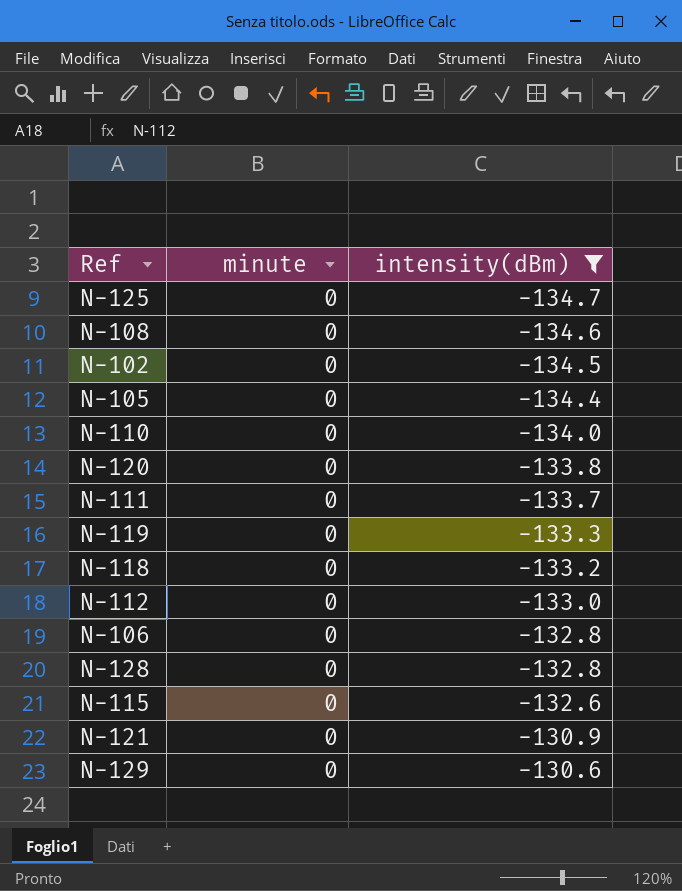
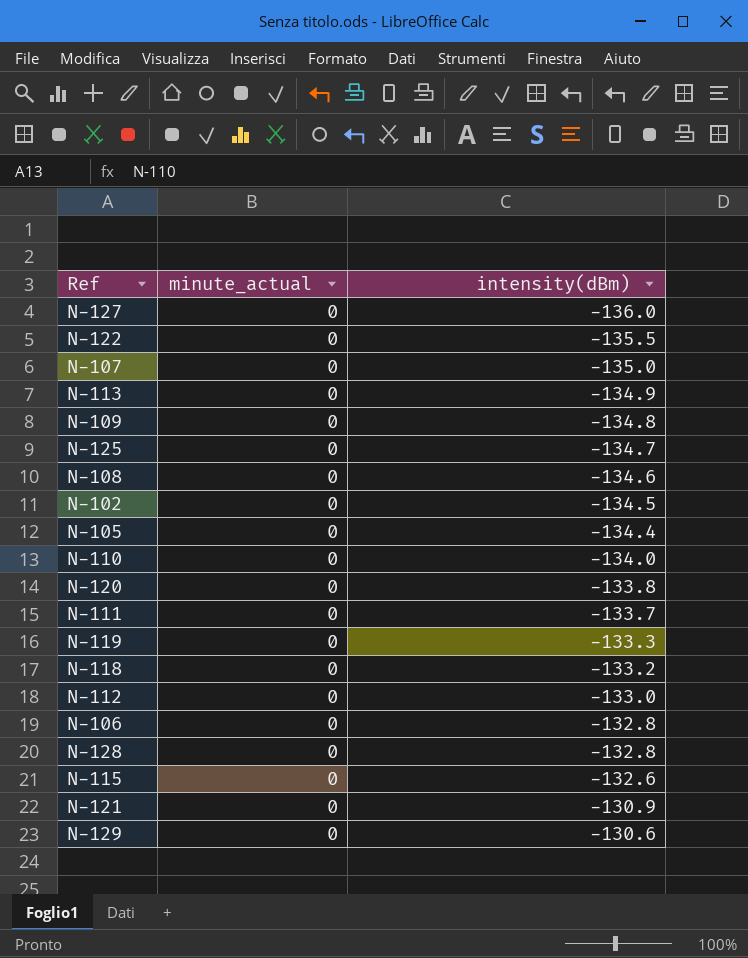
filter: intensity(dBm) >= -134.7 -> none
column name: minute -> minute_actual

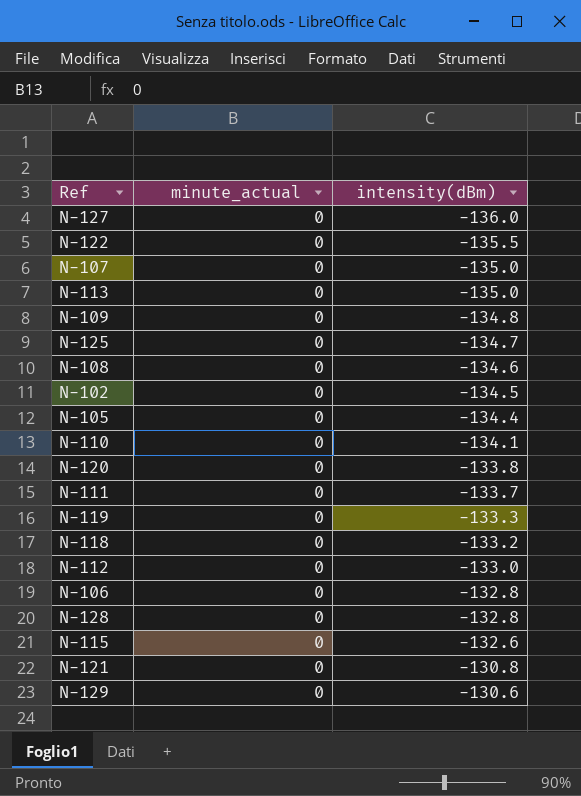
N-113 | intensity(dBm): -134.9 -> -135.0
N-110 | intensity(dBm): -134.0 -> -134.1
N-121 | intensity(dBm): -130.9 -> -130.8

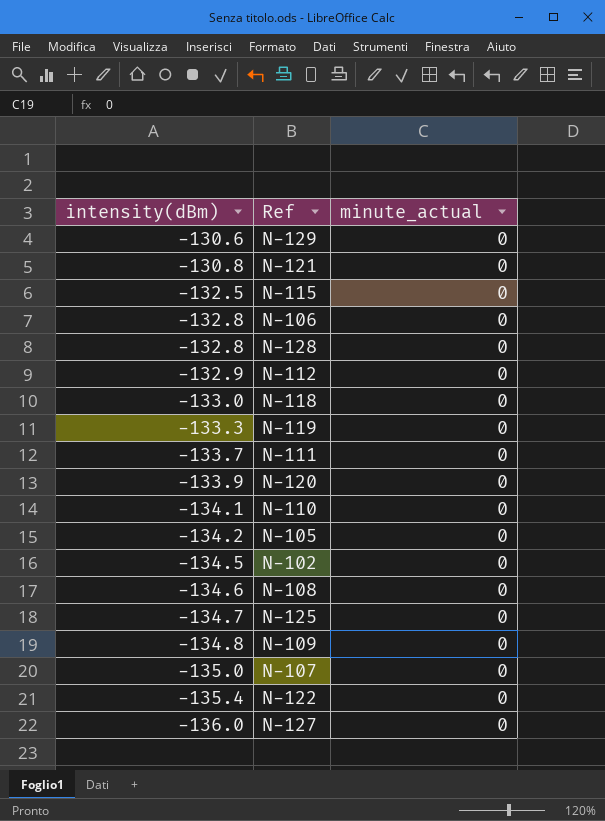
row order: intensity(dBm) ascending -> intensity(dBm) descending
column intensity(dBm) | position: 3 -> 1
row N-113: 0 | -135.0 -> none
N-115 | intensity(dBm): -132.6 -> -132.5
N-112 | intensity(dBm): -133.0 -> -132.9
N-118 | intensity(dBm): -133.2 -> -133.0
N-120 | intensity(dBm): -133.8 -> -133.9
N-105 | intensity(dBm): -134.4 -> -134.2
N-122 | intensity(dBm): -135.5 -> -135.4

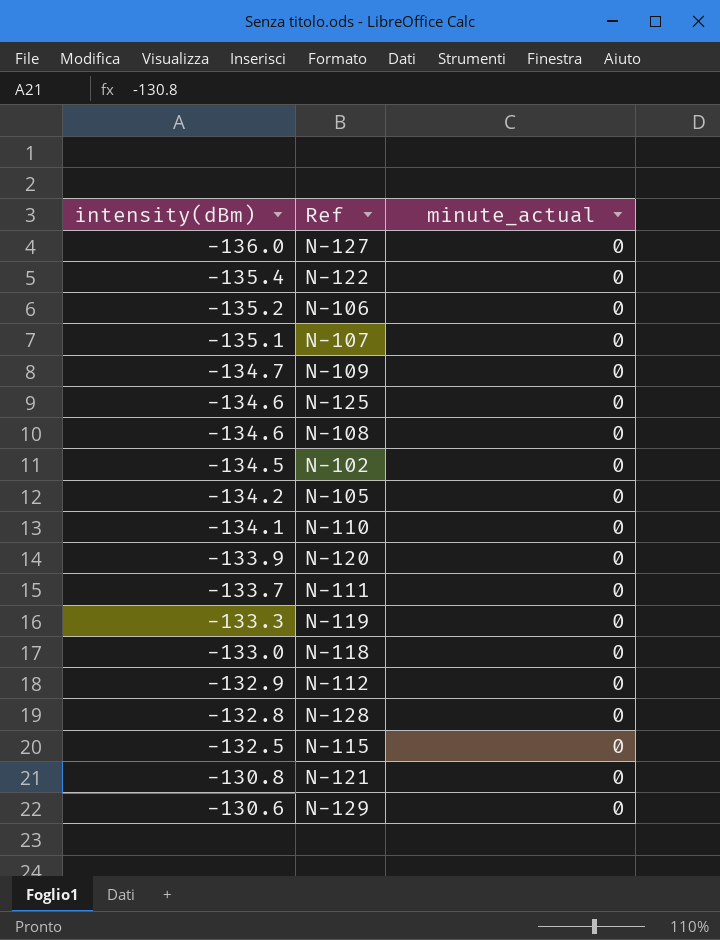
row order: intensity(dBm) descending -> intensity(dBm) ascending
N-106 | intensity(dBm): -132.8 -> -135.2
N-107 | intensity(dBm): -135.0 -> -135.1
N-109 | intensity(dBm): -134.8 -> -134.7
N-125 | intensity(dBm): -134.7 -> -134.6

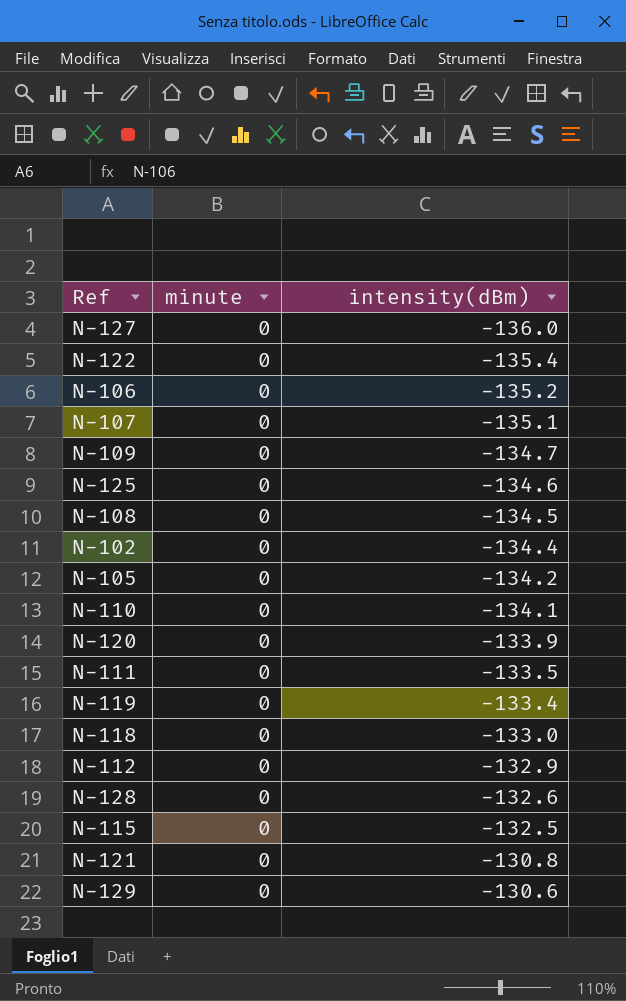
column name: minute_actual -> minute
column intensity(dBm) | position: 1 -> 3
N-108 | intensity(dBm): -134.6 -> -134.5
N-102 | intensity(dBm): -134.5 -> -134.4
N-111 | intensity(dBm): -133.7 -> -133.5
N-119 | intensity(dBm): -133.3 -> -133.4
N-128 | intensity(dBm): -132.8 -> -132.6

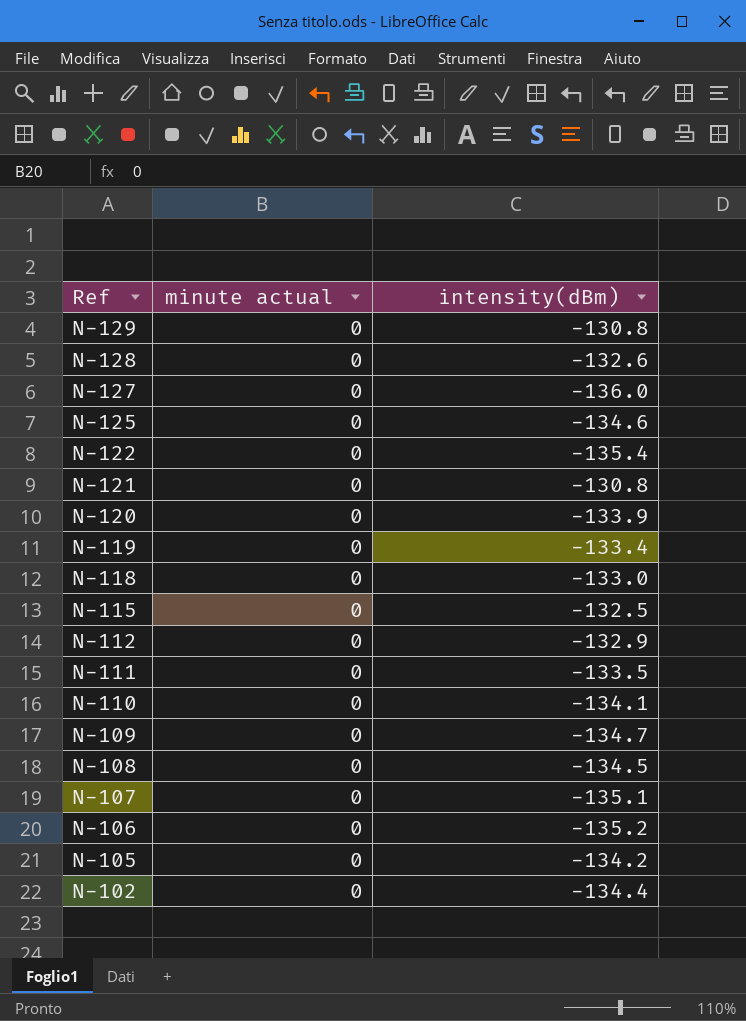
row order: intensity(dBm) ascending -> Ref descending
column name: minute -> minute actual
N-129 | intensity(dBm): -130.6 -> -130.8

